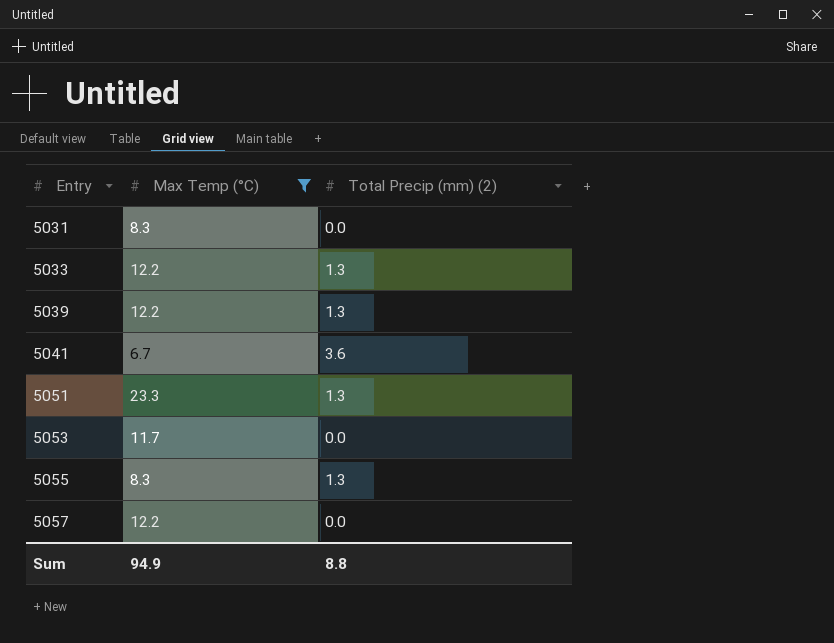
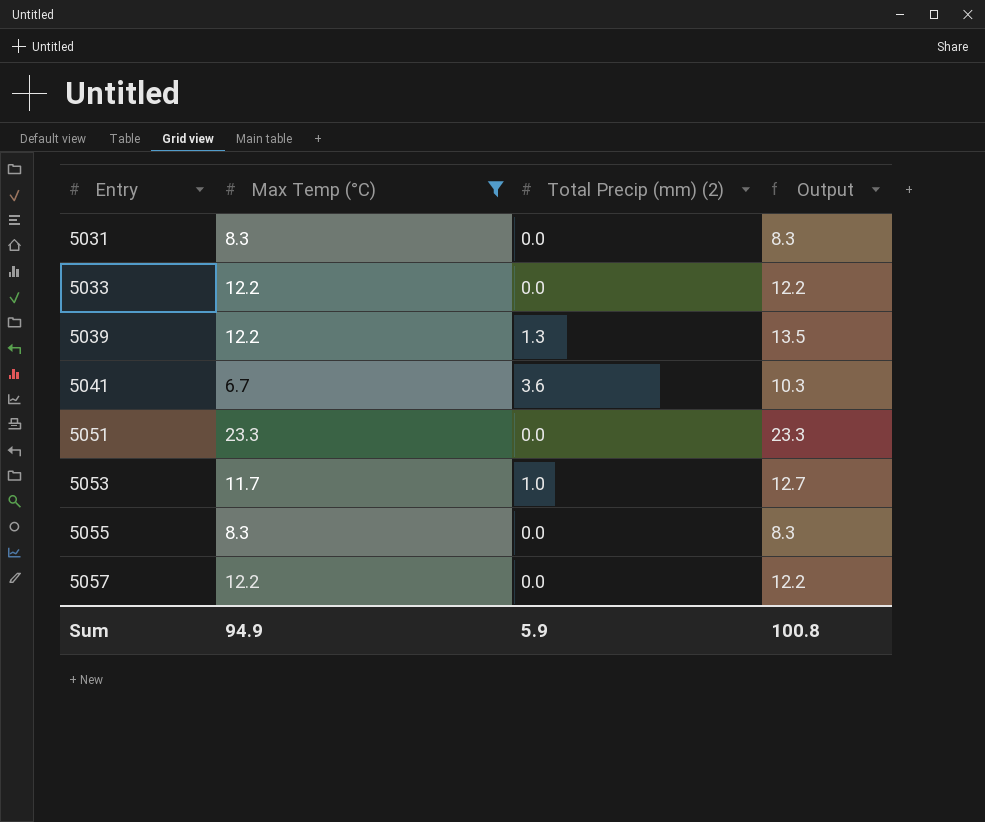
column Output | formula: none -> [Max Temp (°C)] + [Total Precip (mm) (2)]
5033 | Total Precip (mm) (2): 1.3 -> 0.0
5051 | Total Precip (mm) (2): 1.3 -> 0.0
5053 | Total Precip (mm) (2): 0.0 -> 1.0
5055 | Total Precip (mm) (2): 1.3 -> 0.0
Sum | Total Precip (mm) (2): 8.8 -> 5.9

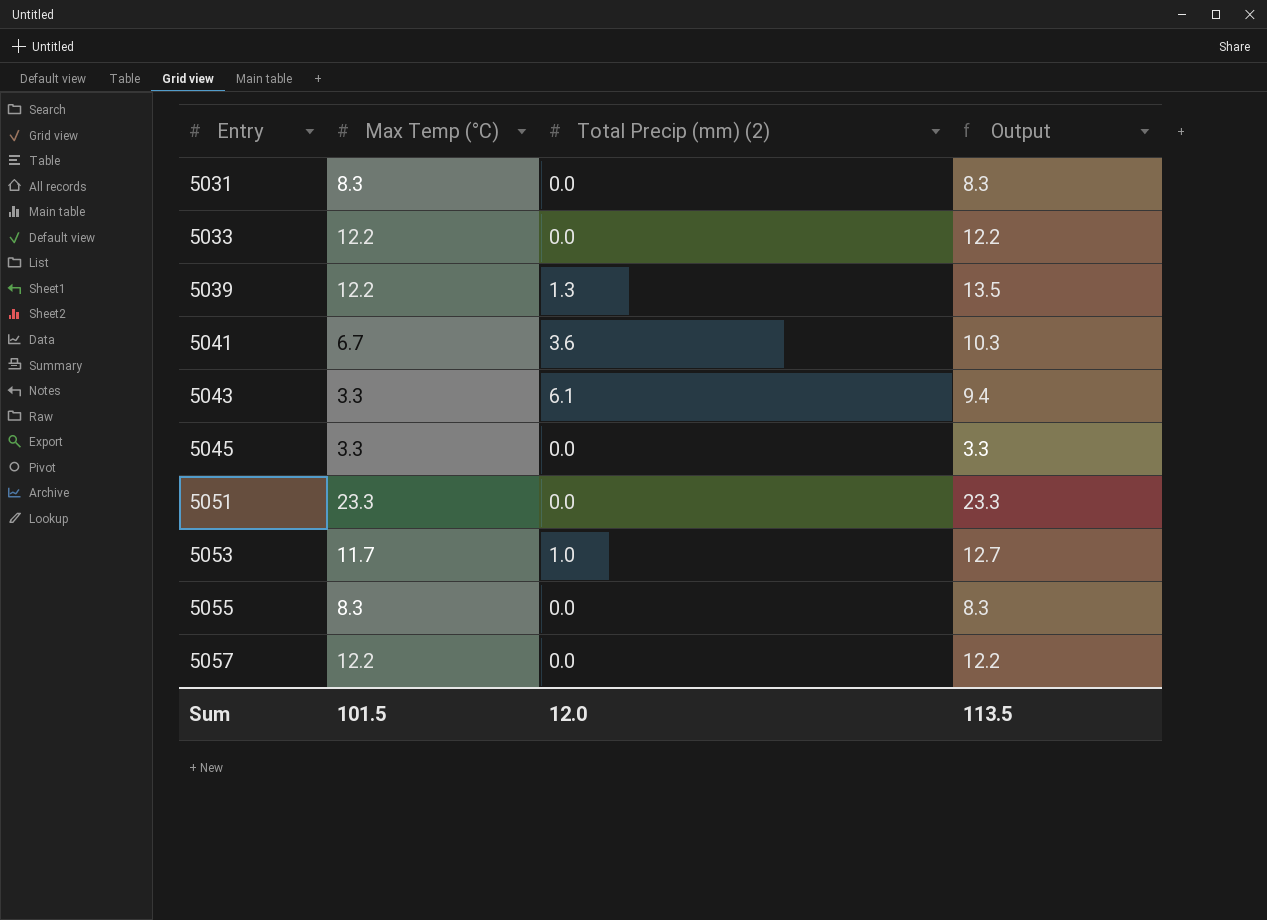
filter: Max Temp (°C) != 3.3 -> none
Sum | Max Temp (°C): 94.9 -> 101.5
Sum | Total Precip (mm) (2): 5.9 -> 12.0
Sum | Output: 100.8 -> 113.5

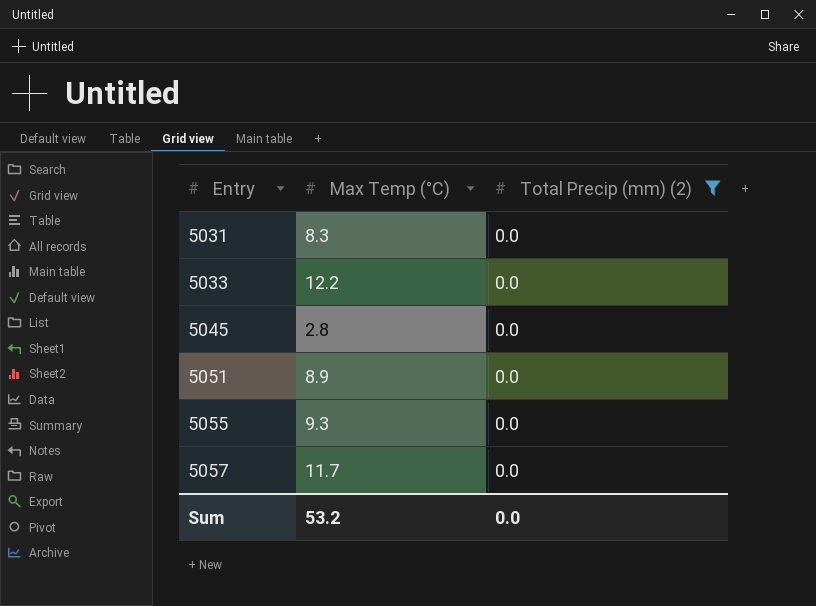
filter: none -> Total Precip (mm) (2) = 0.0
column Output | formula: [Max Temp (°C)] + [Total Precip (mm) (2)] -> none
5045 | Max Temp (°C): 3.3 -> 2.8
5051 | Max Temp (°C): 23.3 -> 8.9
5055 | Max Temp (°C): 8.3 -> 9.3
5057 | Max Temp (°C): 12.2 -> 11.7
Sum | Max Temp (°C): 101.5 -> 53.2
Sum | Total Precip (mm) (2): 12.0 -> 0.0

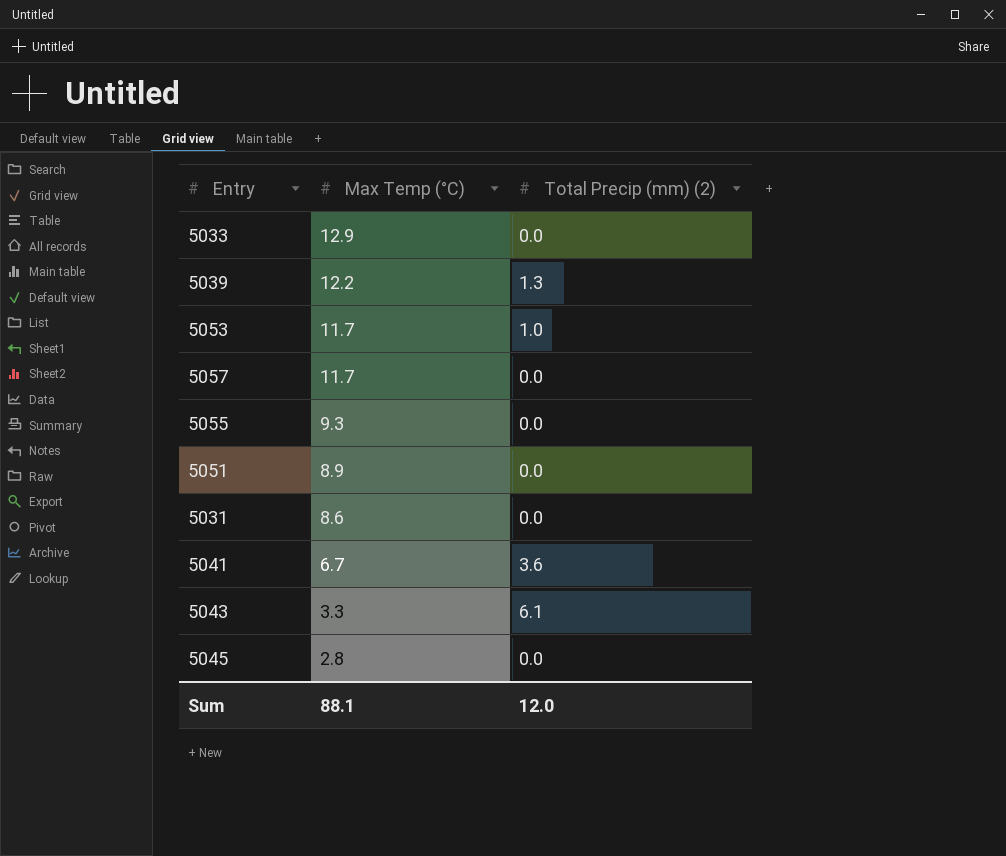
filter: Total Precip (mm) (2) = 0.0 -> none
row order: Entry ascending -> Max Temp (°C) descending
5033 | Max Temp (°C): 12.2 -> 12.9
5031 | Max Temp (°C): 8.3 -> 8.6
Sum | Max Temp (°C): 53.2 -> 88.1
Sum | Total Precip (mm) (2): 0.0 -> 12.0

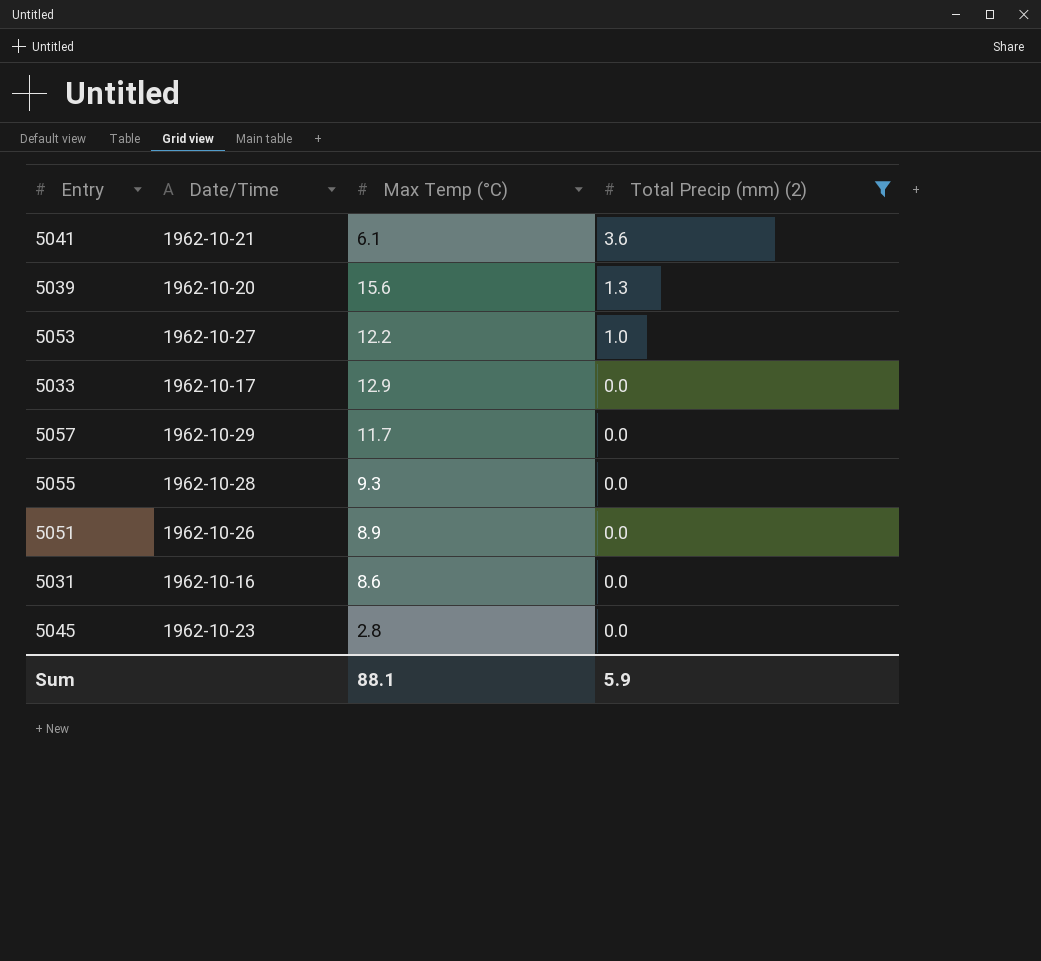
filter: none -> Total Precip (mm) (2) != 6.1
row order: Max Temp (°C) descending -> Total Precip (mm) (2) descending
column Date/Time | position: none -> 2
5041 | Max Temp (°C): 6.7 -> 6.1
5039 | Max Temp (°C): 12.2 -> 15.6
5053 | Max Temp (°C): 11.7 -> 12.2
Sum | Total Precip (mm) (2): 12.0 -> 5.9

